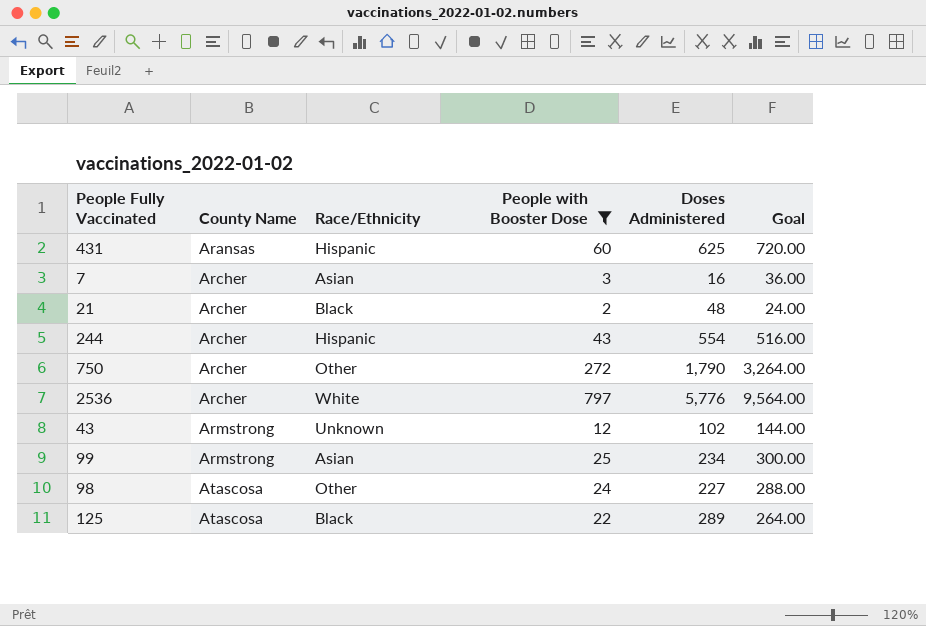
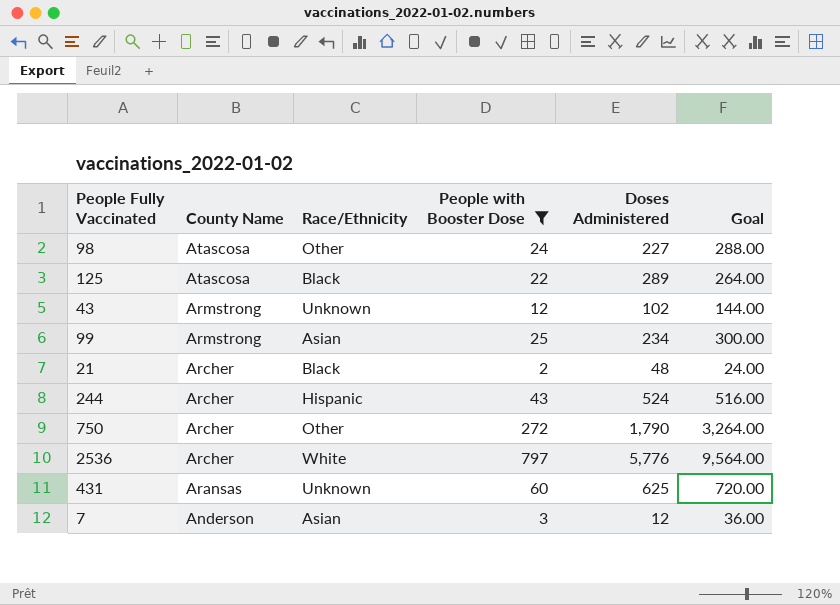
row order: County Name ascending -> County Name descending
244 | Doses Administered: 554 -> 524
431 | Race/Ethnicity: Hispanic -> Unknown
7 | County Name: Archer -> Anderson
7 | Doses Administered: 16 -> 12

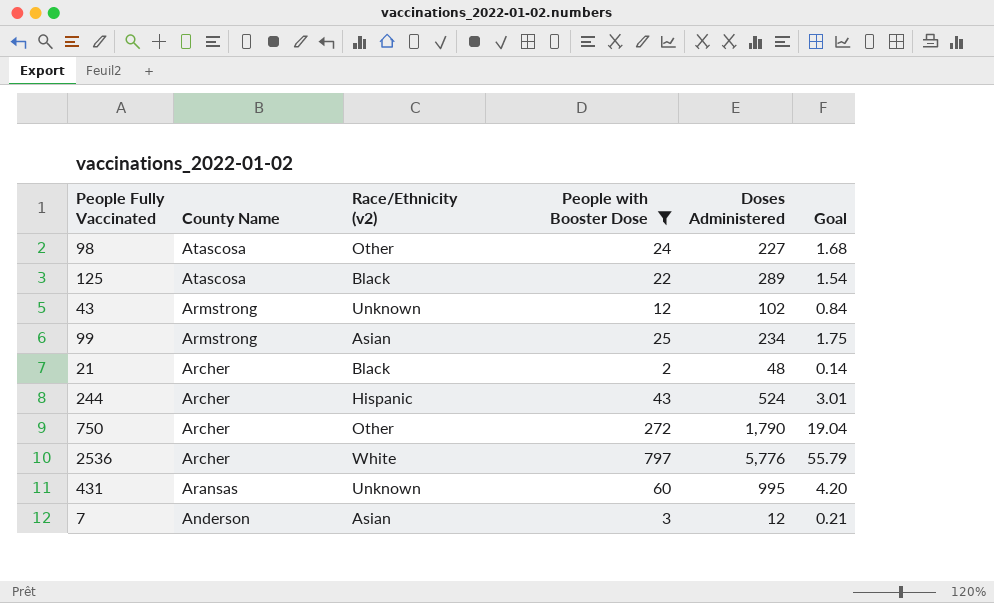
column name: Race/Ethnicity -> Race/Ethnicity (v2)
column Goal | formula: [People with Booster Dose] * 12 -> [People with Booster Dose] * 0.07
431 | Doses Administered: 625 -> 995

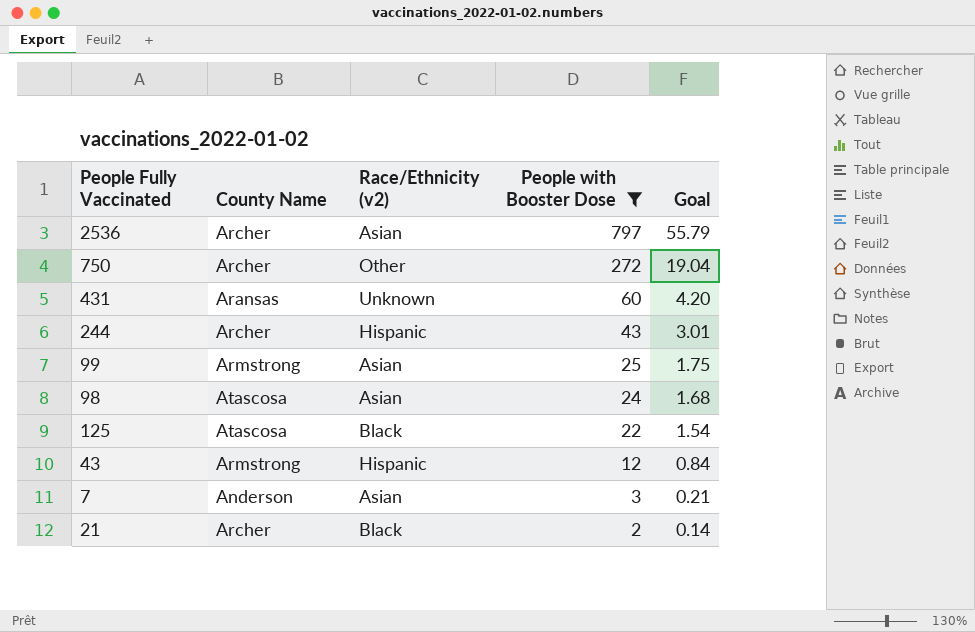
row order: County Name descending -> People with Booster Dose descending
column Doses Administered | position: 5 -> none
2536 | Race/Ethnicity (v2): White -> Asian
98 | Race/Ethnicity (v2): Other -> Asian
43 | Race/Ethnicity (v2): Unknown -> Hispanic

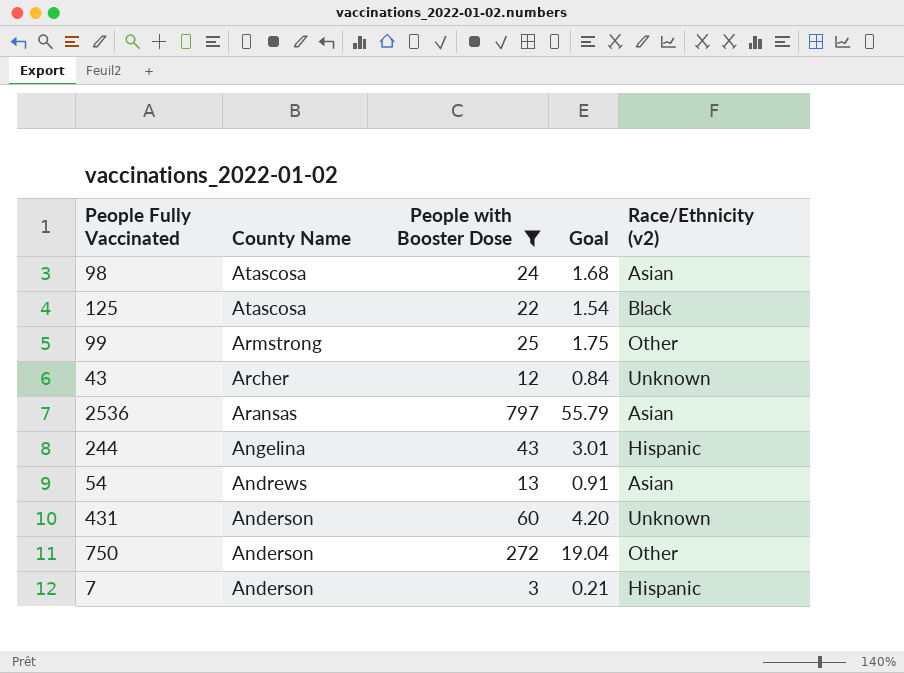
row order: People with Booster Dose descending -> County Name descending
column Race/Ethnicity (v2) | position: 3 -> 5
row 21: Archer | Black | 2 | 0.14 -> none
99 | Race/Ethnicity (v2): Asian -> Other
43 | County Name: Armstrong -> Archer
43 | Race/Ethnicity (v2): Hispanic -> Unknown
2536 | County Name: Archer -> Aransas
244 | County Name: Archer -> Angelina
row 54: none -> Andrews | 13 | 0.91 | Asian
431 | County Name: Aransas -> Anderson
750 | County Name: Archer -> Anderson
7 | Race/Ethnicity (v2): Asian -> Hispanic

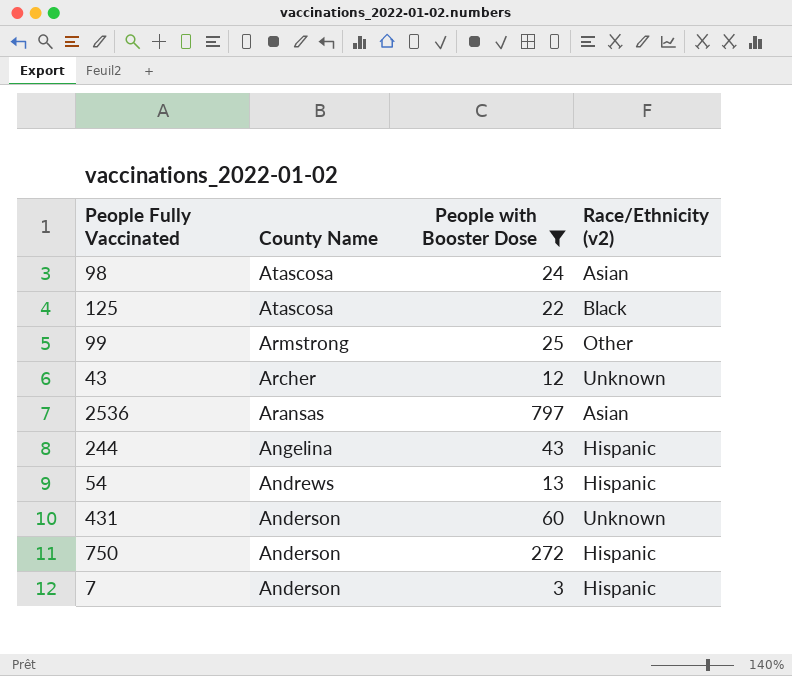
column Goal | formula: [People with Booster Dose] * 0.07 -> none
54 | Race/Ethnicity (v2): Asian -> Hispanic
750 | Race/Ethnicity (v2): Other -> Hispanic

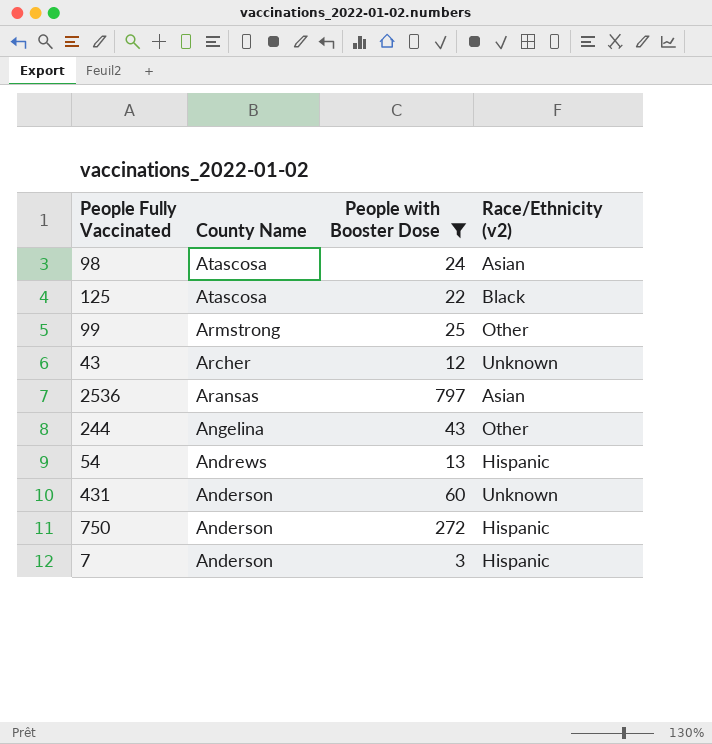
244 | Race/Ethnicity (v2): Hispanic -> Other

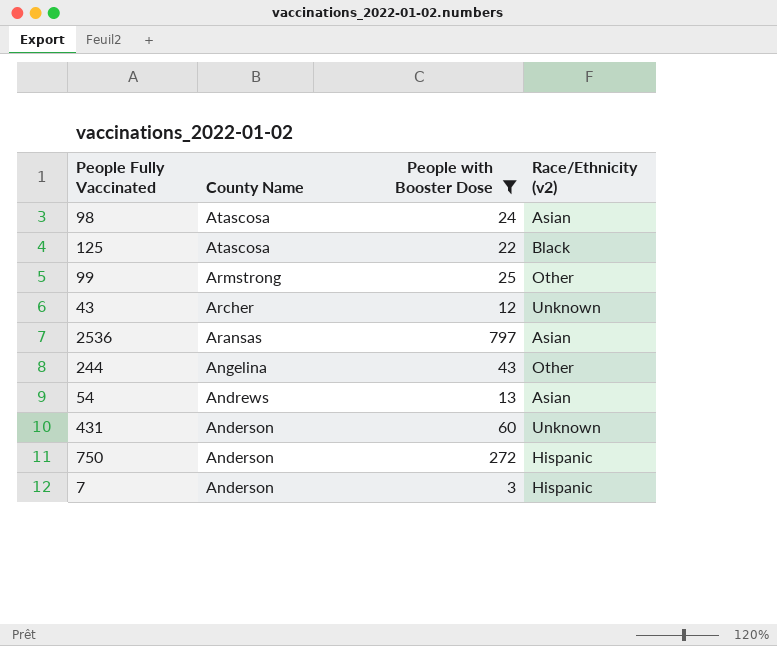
54 | Race/Ethnicity (v2): Hispanic -> Asian

